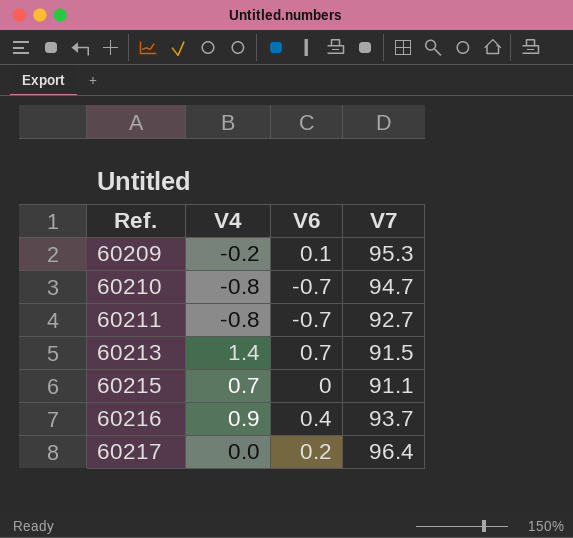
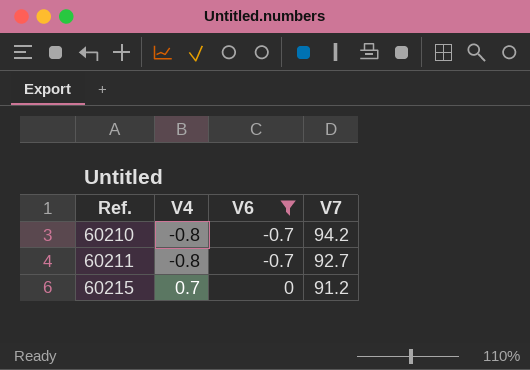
filter: none -> V6 <= 0
60210 | V7: 94.7 -> 94.2
60215 | V7: 91.1 -> 91.2

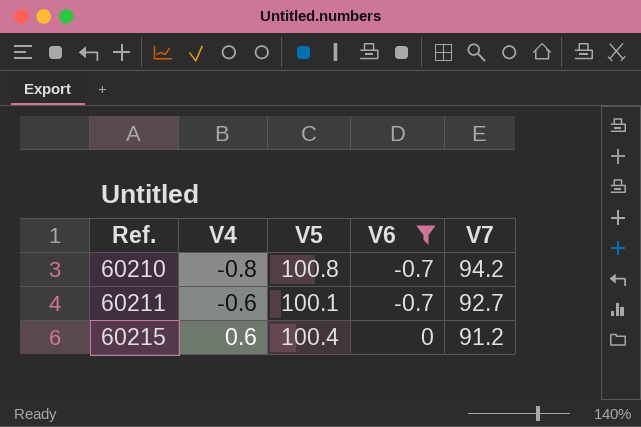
column V5 | position: none -> 3
60211 | V4: -0.8 -> -0.6
60215 | V4: 0.7 -> 0.6

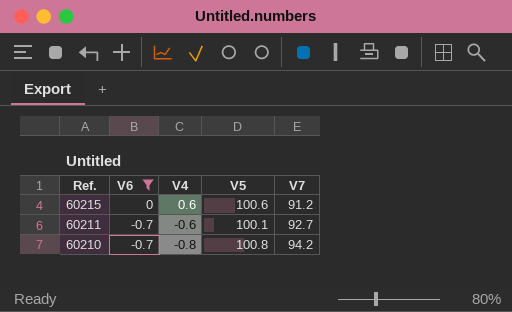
row order: Ref. ascending -> Ref. descending
column V6 | position: 4 -> 2
60215 | V5: 100.4 -> 100.6

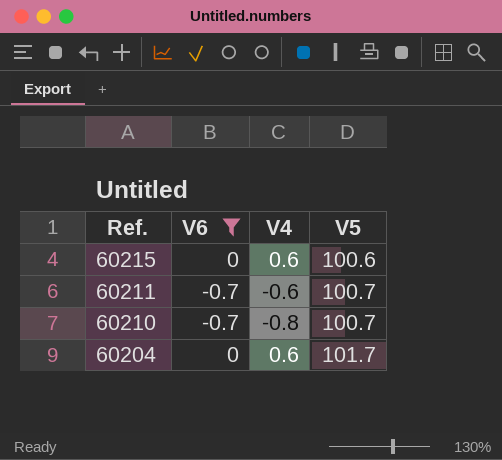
column V7 | position: 5 -> none
60211 | V5: 100.1 -> 100.7
60210 | V5: 100.8 -> 100.7
row 60204: none -> 0 | 0.6 | 101.7

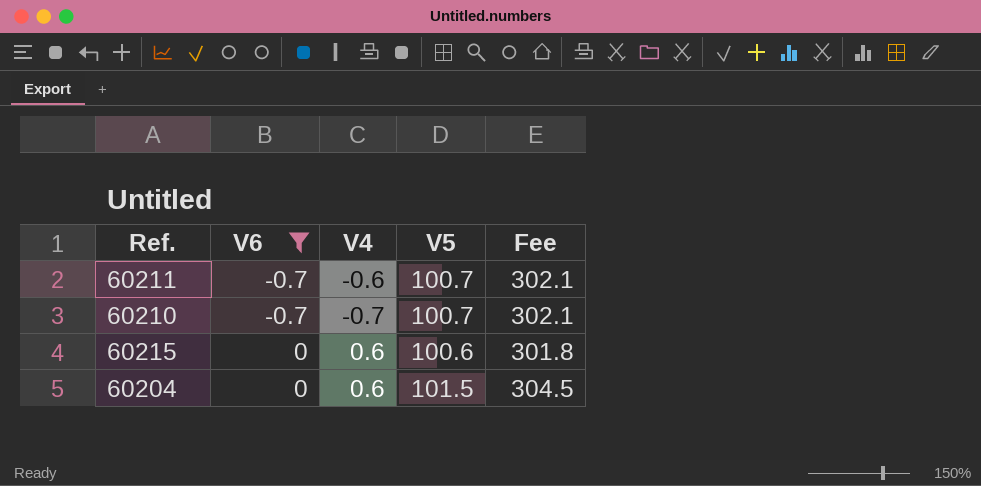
row order: Ref. descending -> V6 ascending
column Fee | formula: none -> [V5] * 3
60210 | V4: -0.8 -> -0.7
60204 | V5: 101.7 -> 101.5

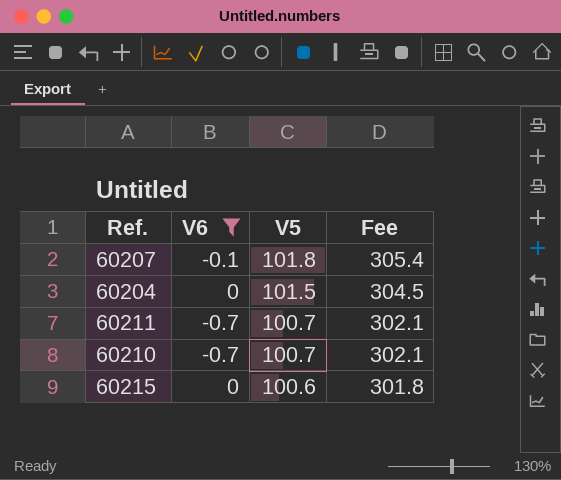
row order: V6 ascending -> V5 descending
column V4 | position: 3 -> none
row 60207: none -> -0.1 | 101.8 | 305.4

